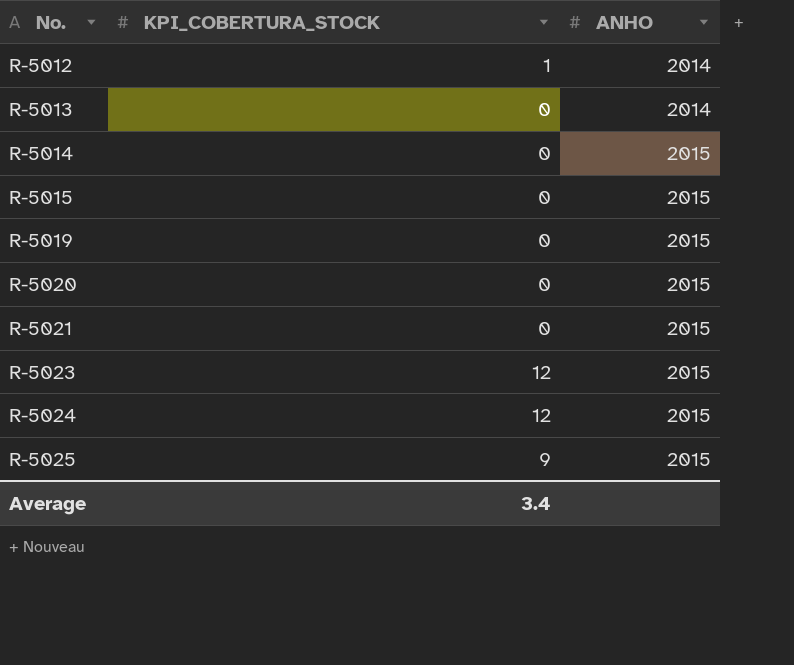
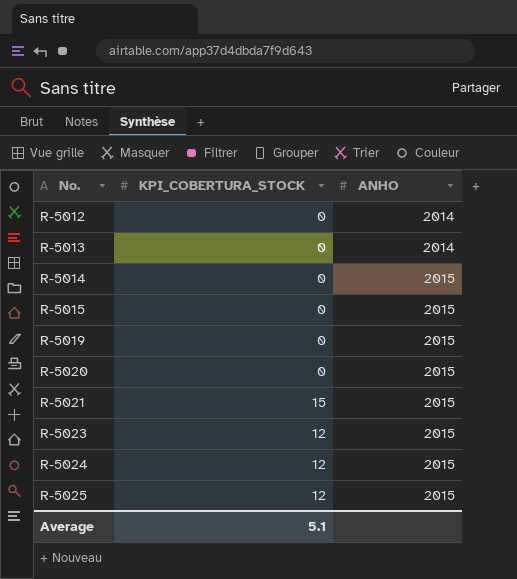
R-5012 | KPI_COBERTURA_STOCK: 1 -> 0
R-5021 | KPI_COBERTURA_STOCK: 0 -> 15
R-5025 | KPI_COBERTURA_STOCK: 9 -> 12
Average | KPI_COBERTURA_STOCK: 3.4 -> 5.1

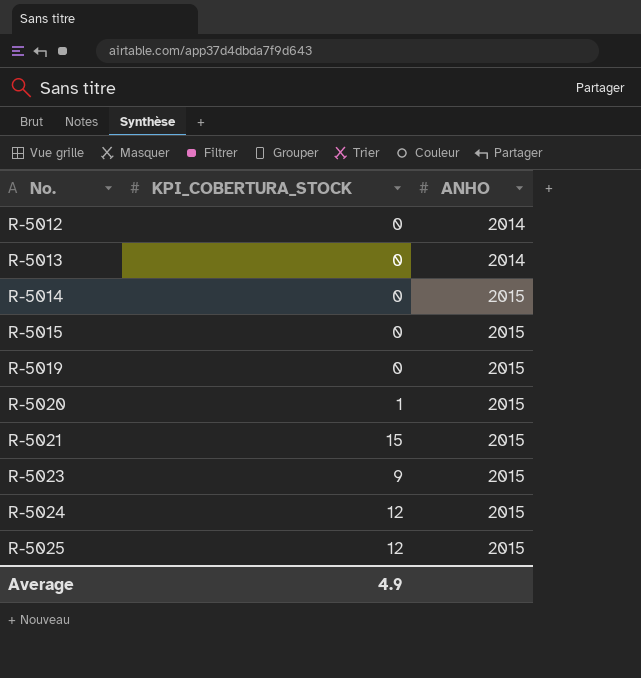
R-5020 | KPI_COBERTURA_STOCK: 0 -> 1
R-5023 | KPI_COBERTURA_STOCK: 12 -> 9
Average | KPI_COBERTURA_STOCK: 5.1 -> 4.9

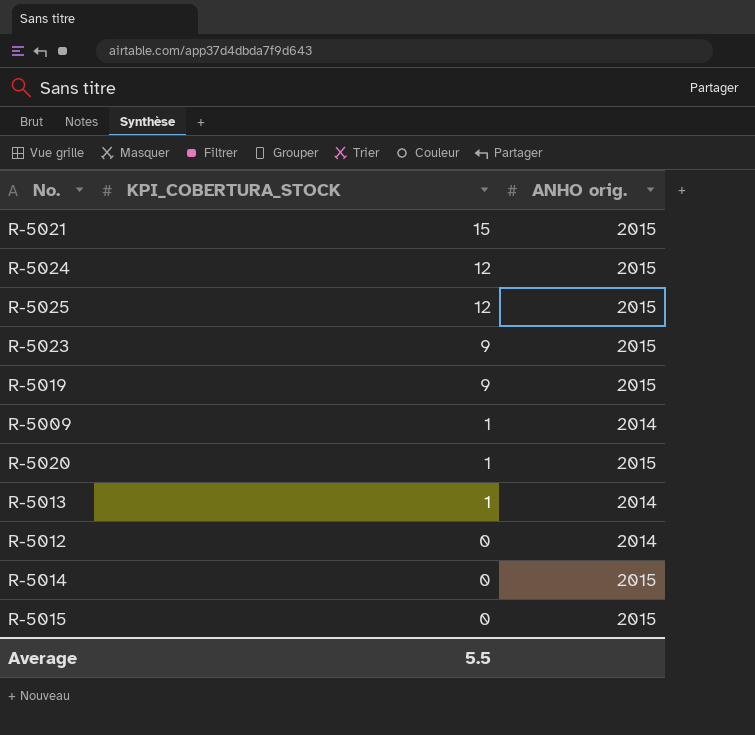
row order: No. ascending -> KPI_COBERTURA_STOCK descending
column name: ANHO -> ANHO orig.
R-5019 | KPI_COBERTURA_STOCK: 0 -> 9
row R-5009: none -> 1 | 2014
R-5013 | KPI_COBERTURA_STOCK: 0 -> 1
Average | KPI_COBERTURA_STOCK: 4.9 -> 5.5

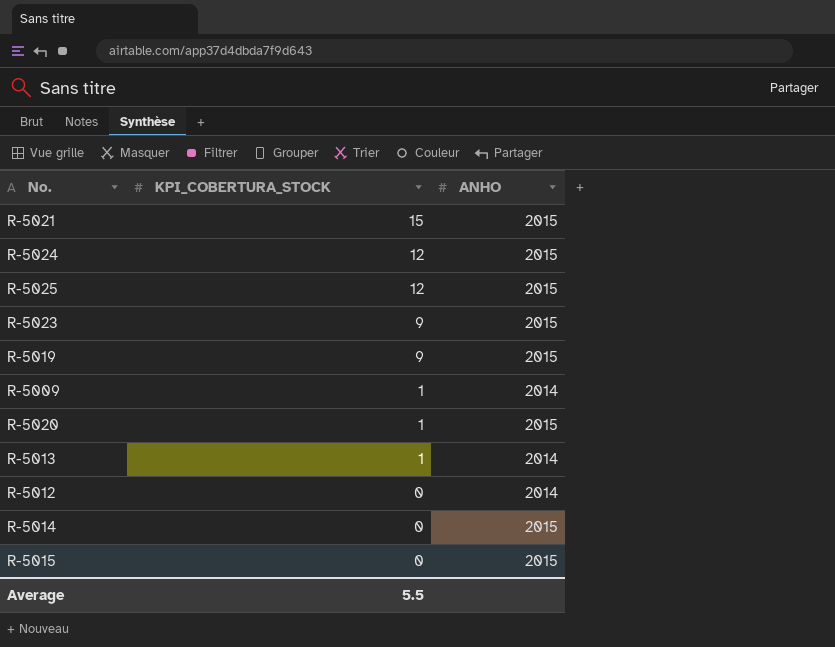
column name: ANHO orig. -> ANHO

